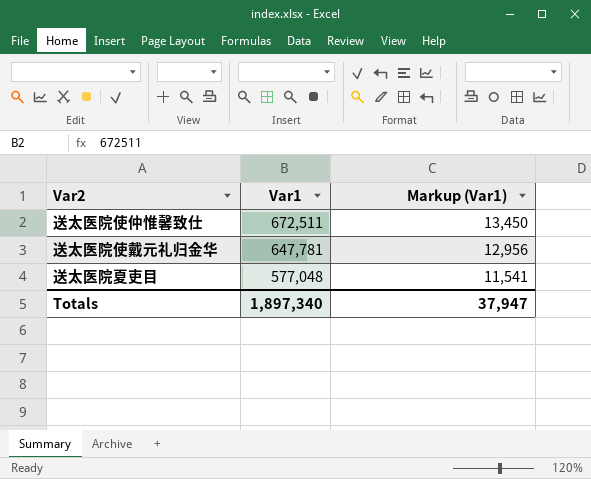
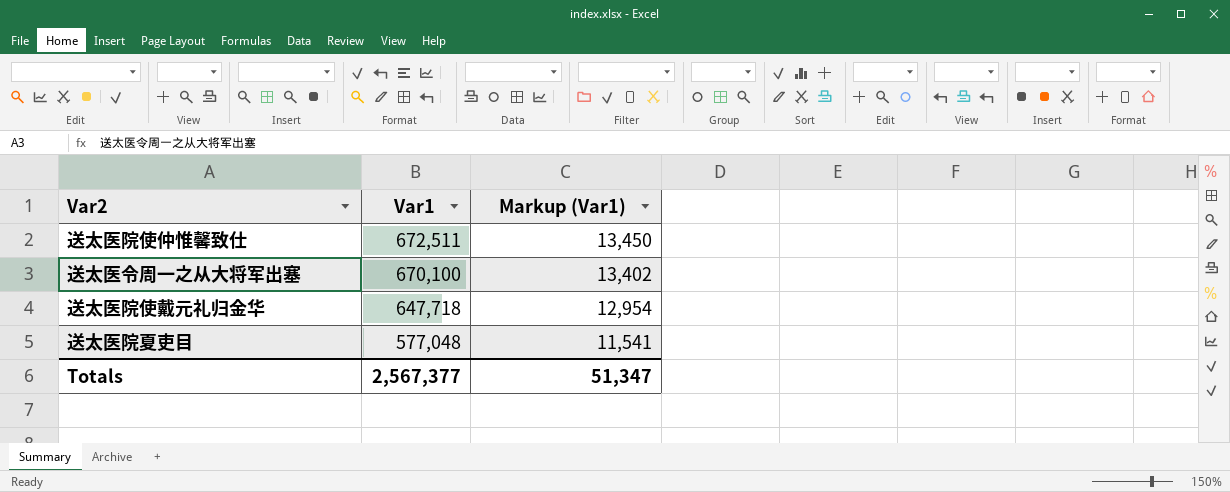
row 送太医令周一之从大将军出塞: none -> 670,100 | 13,402
送太医院使戴元礼归金华 | Var1: 647,781 -> 647,718
送太医院使戴元礼归金华 | Markup (Var1): 12,956 -> 12,954
Totals | Var1: 1,897,340 -> 2,567,377
Totals | Markup (Var1): 37,947 -> 51,347

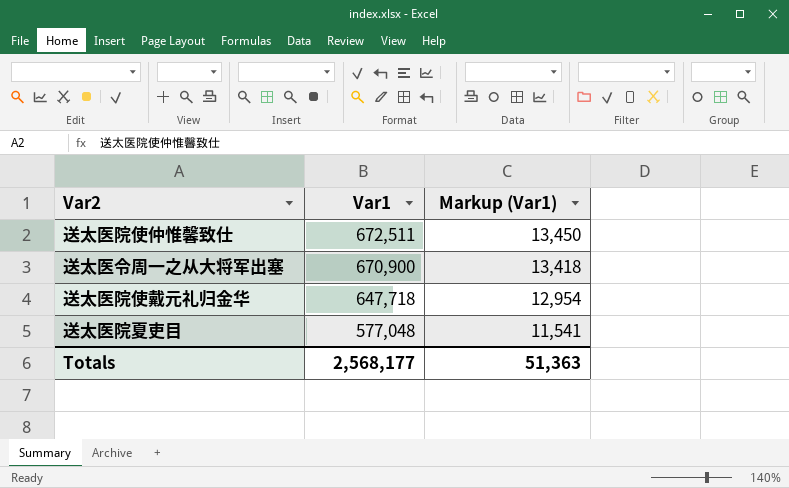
送太医令周一之从大将军出塞 | Var1: 670,100 -> 670,900
送太医令周一之从大将军出塞 | Markup (Var1): 13,402 -> 13,418
Totals | Var1: 2,567,377 -> 2,568,177
Totals | Markup (Var1): 51,347 -> 51,363

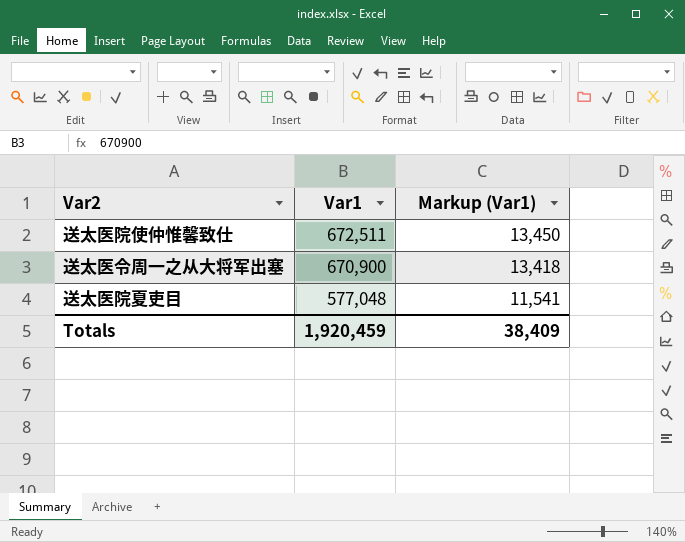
row 送太医院使戴元礼归金华: 647,718 | 12,954 -> none
Totals | Var1: 2,568,177 -> 1,920,459
Totals | Markup (Var1): 51,363 -> 38,409

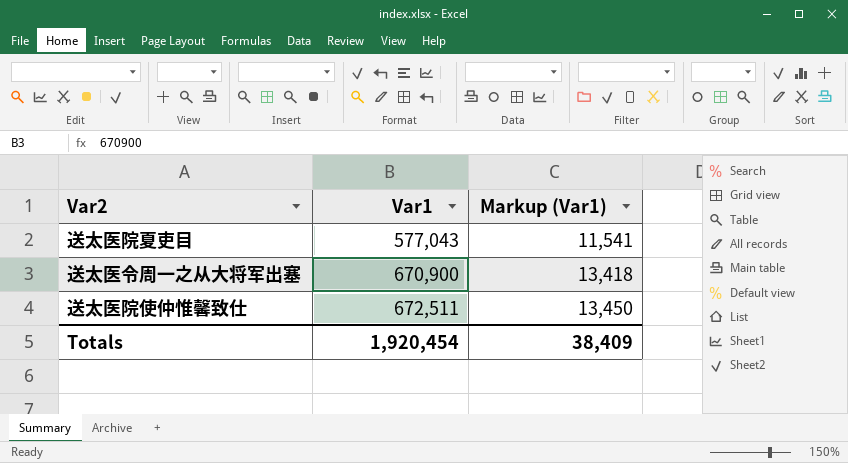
row order: Var1 descending -> Var1 ascending
送太医院夏吏目 | Var1: 577,048 -> 577,043
Totals | Var1: 1,920,459 -> 1,920,454

